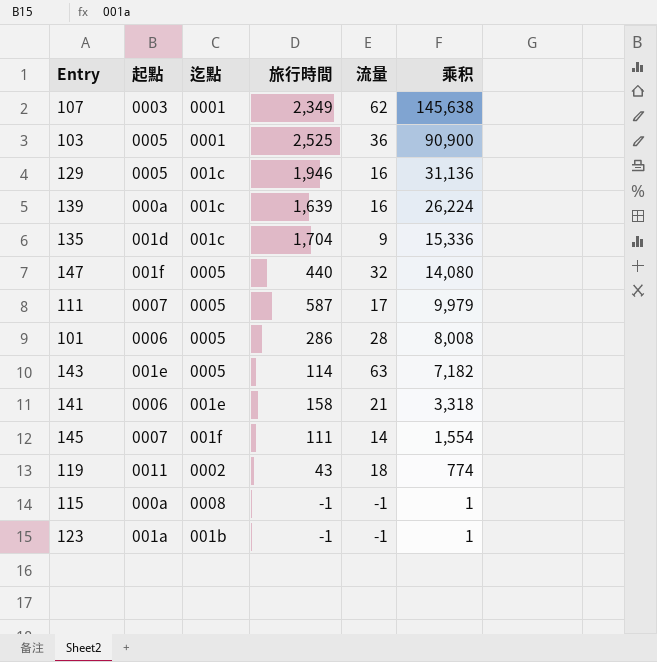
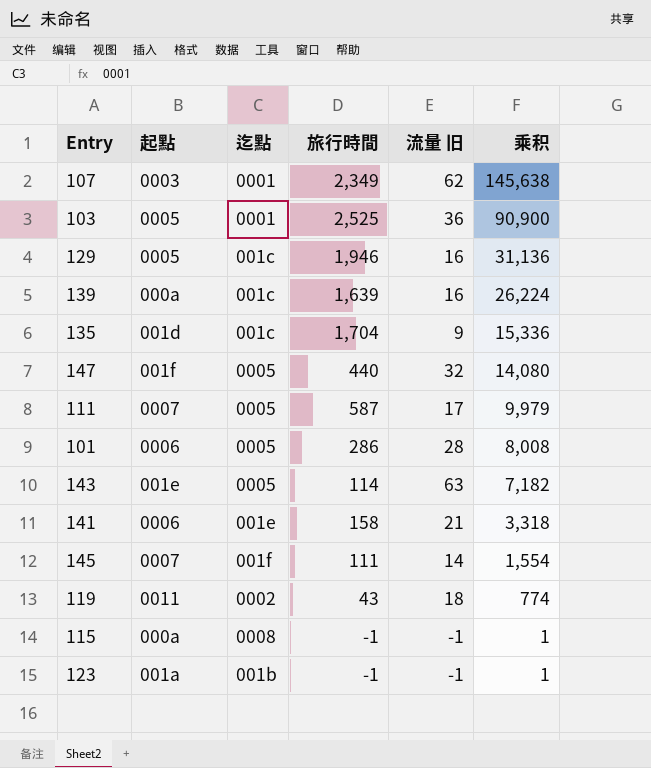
column name: 流量 -> 流量 旧

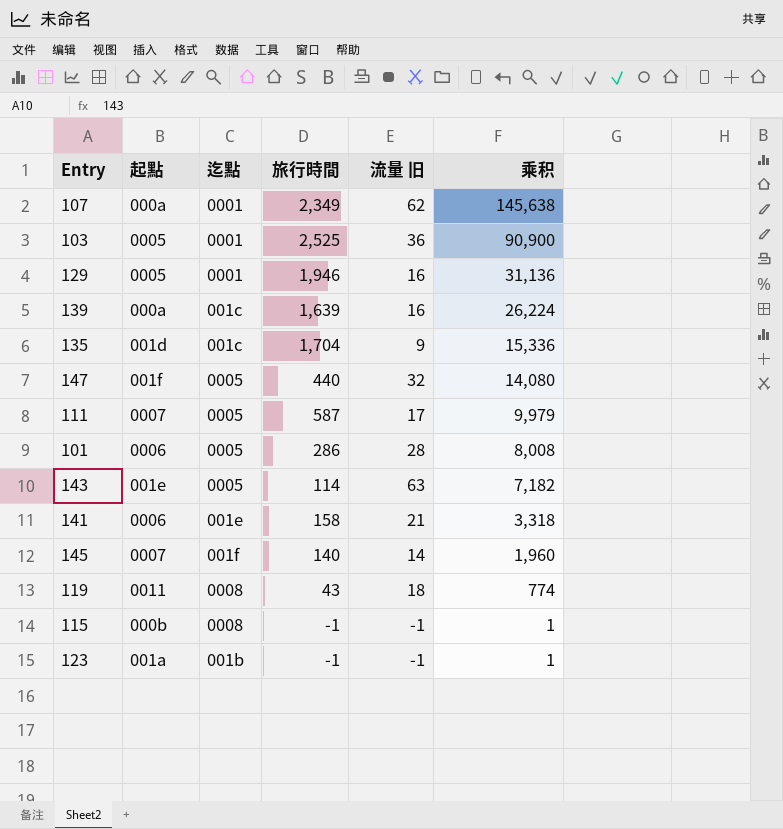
107 | 起點: 0003 -> 000a
129 | 迄點: 001c -> 0001
145 | 旅行時間: 111 -> 140
145 | 乘积: 1,554 -> 1,960
119 | 迄點: 0002 -> 0008
115 | 起點: 000a -> 000b

